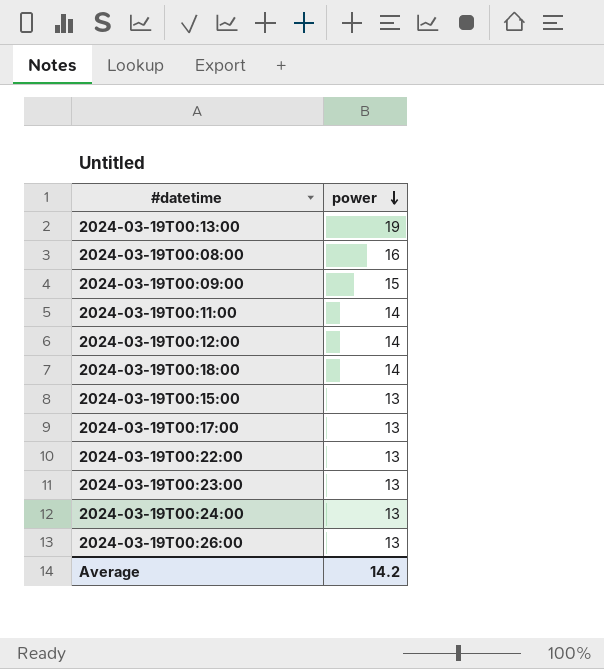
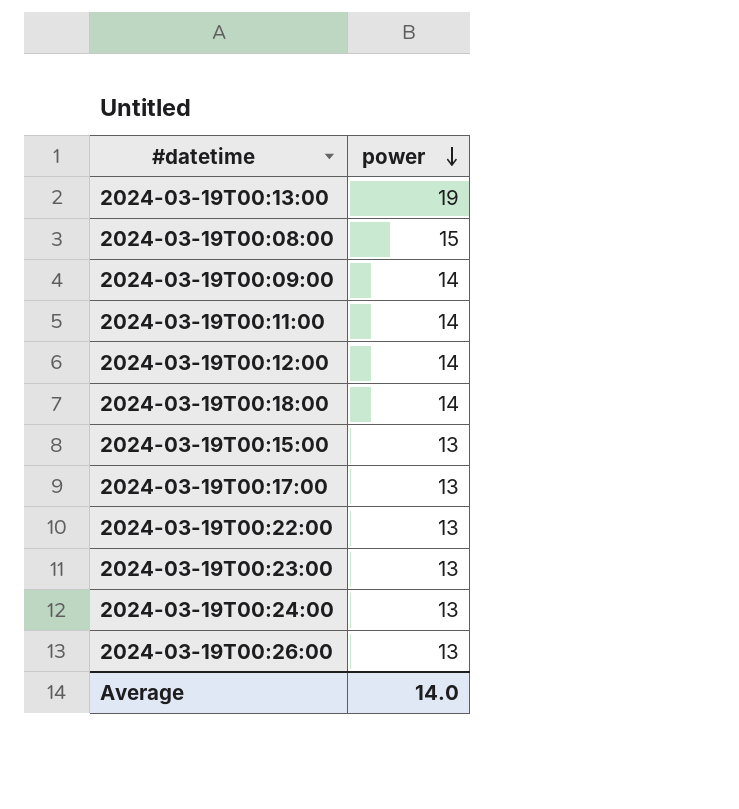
2024-03-19T00:08:00 | power: 16 -> 15
2024-03-19T00:09:00 | power: 15 -> 14
Average | power: 14.2 -> 14.0

